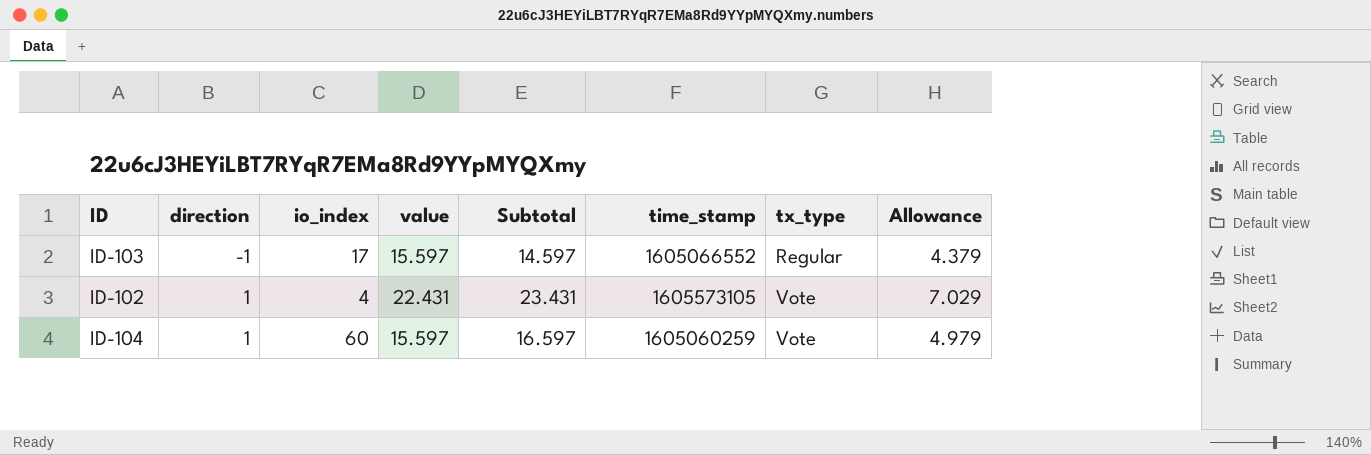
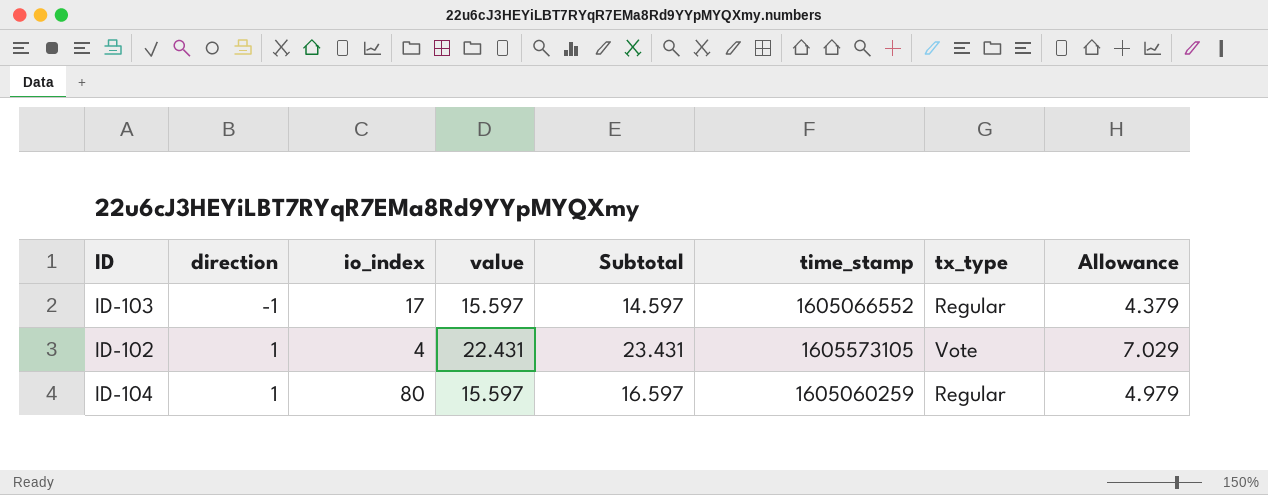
ID-104 | io_index: 60 -> 80
ID-104 | tx_type: Vote -> Regular

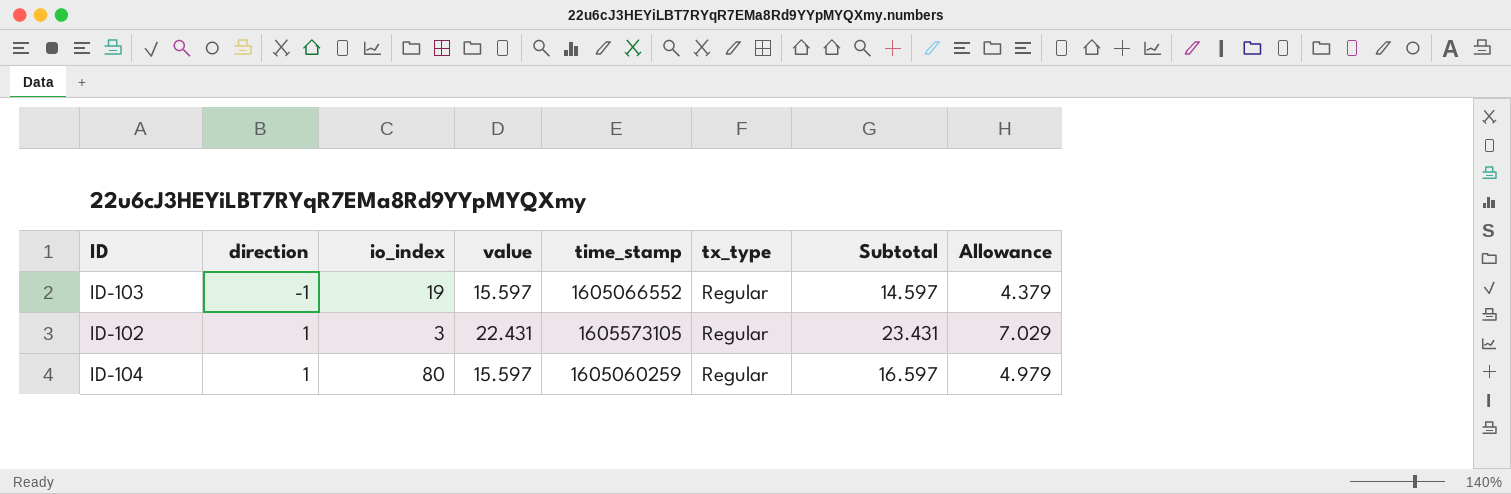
column Subtotal | position: 5 -> 7
ID-103 | io_index: 17 -> 19
ID-102 | io_index: 4 -> 3
ID-102 | tx_type: Vote -> Regular

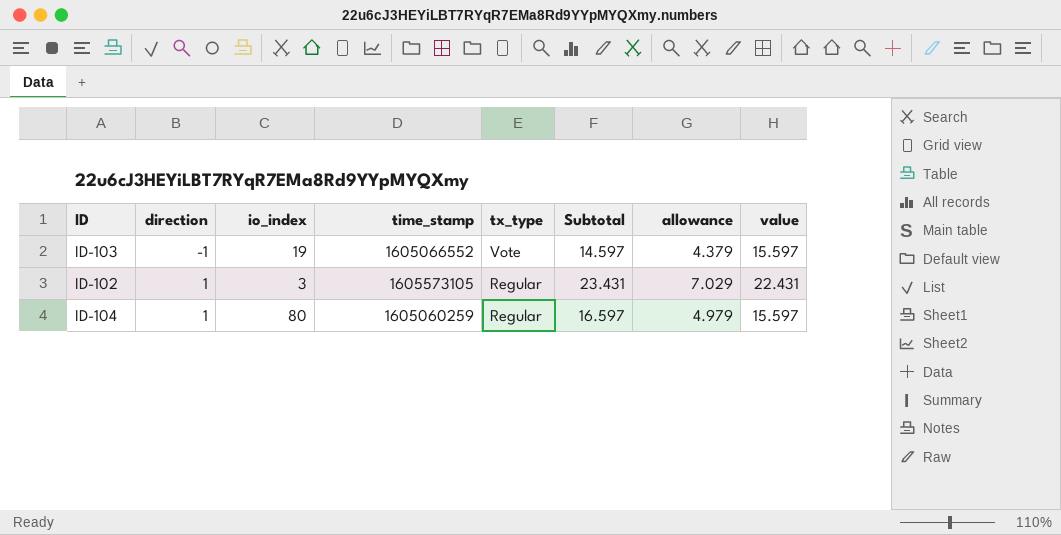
column name: Allowance -> allowance
column value | position: 4 -> 8
ID-103 | tx_type: Regular -> Vote

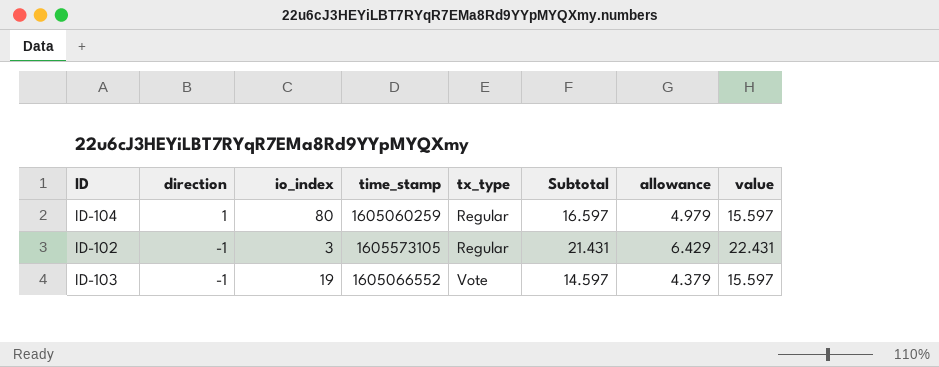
row order: direction ascending -> direction descending
ID-102 | direction: 1 -> -1
ID-102 | Subtotal: 23.431 -> 21.431
ID-102 | allowance: 7.029 -> 6.429

